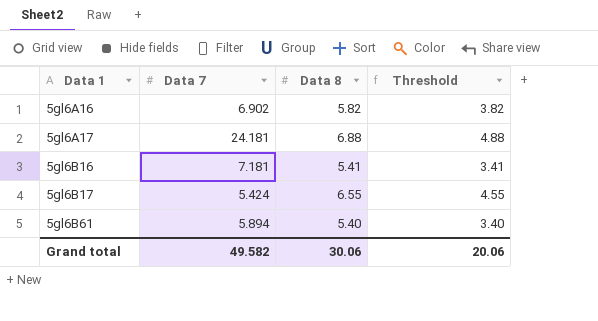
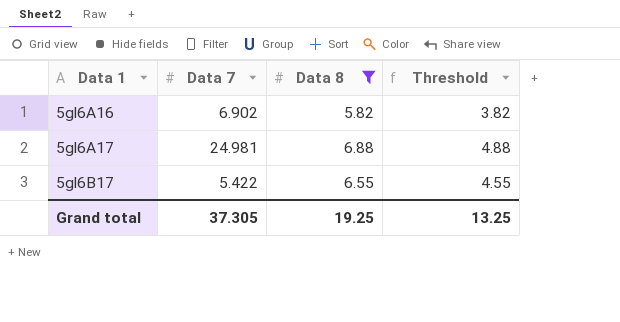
filter: none -> Data 8 >= 5.82
5gl6A17 | Data 7: 24.181 -> 24.981
5gl6B17 | Data 7: 5.424 -> 5.422
Grand total | Data 7: 49.582 -> 37.305
Grand total | Data 8: 30.06 -> 19.25
Grand total | Threshold: 20.06 -> 13.25

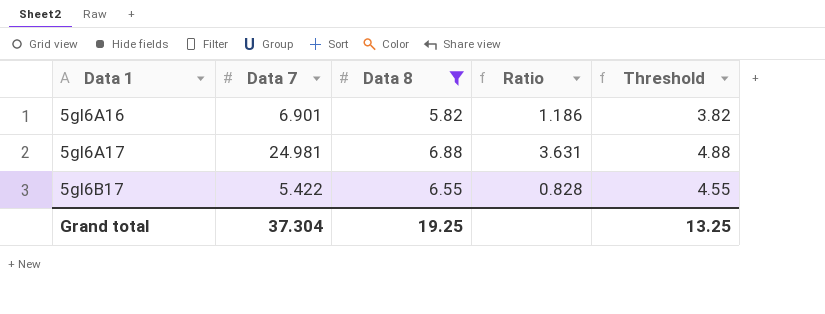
column Ratio | formula: none -> [Data 7] / [Data 8]
5gl6A16 | Data 7: 6.902 -> 6.901
Grand total | Data 7: 37.305 -> 37.304

